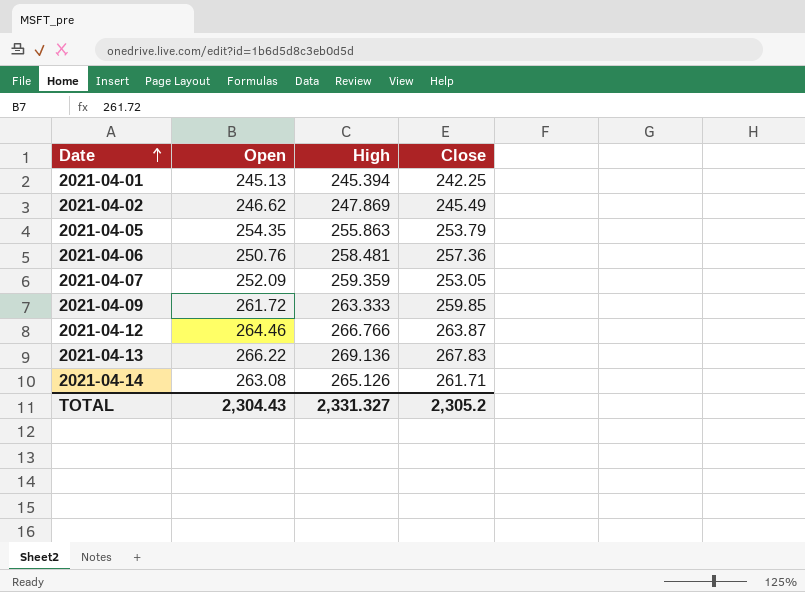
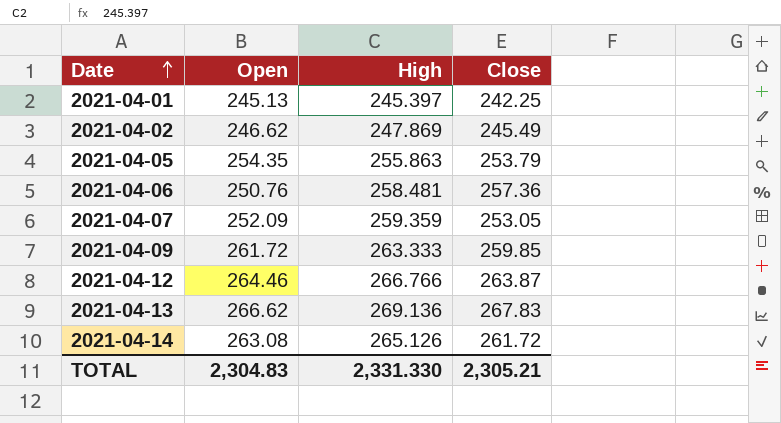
2021-04-01 | High: 245.394 -> 245.397
2021-04-13 | Open: 266.22 -> 266.62
2021-04-14 | Close: 261.71 -> 261.72
TOTAL | Open: 2,304.43 -> 2,304.83
TOTAL | High: 2,331.327 -> 2,331.330
TOTAL | Close: 2,305.2 -> 2,305.21

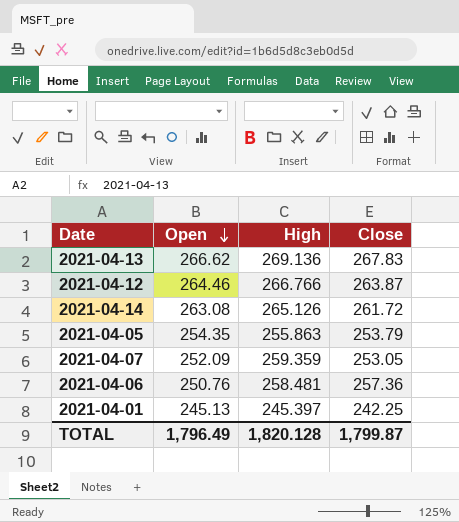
row order: Date ascending -> Open descending
row 2021-04-02: 246.62 | 247.869 | 245.49 -> none
row 2021-04-09: 261.72 | 263.333 | 259.85 -> none
TOTAL | Open: 2,304.83 -> 1,796.49
TOTAL | High: 2,331.330 -> 1,820.128
TOTAL | Close: 2,305.21 -> 1,799.87

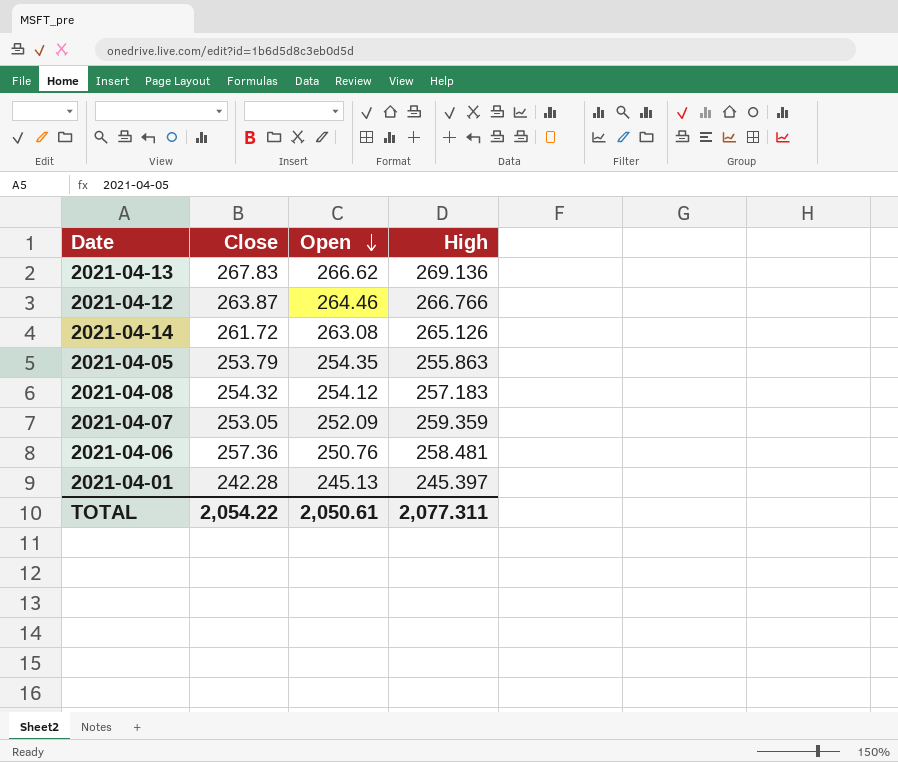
column Close | position: 4 -> 2
row 2021-04-08: none -> 254.32 | 254.12 | 257.183
2021-04-01 | Close: 242.25 -> 242.28
TOTAL | Close: 1,799.87 -> 2,054.22
TOTAL | Open: 1,796.49 -> 2,050.61
TOTAL | High: 1,820.128 -> 2,077.311

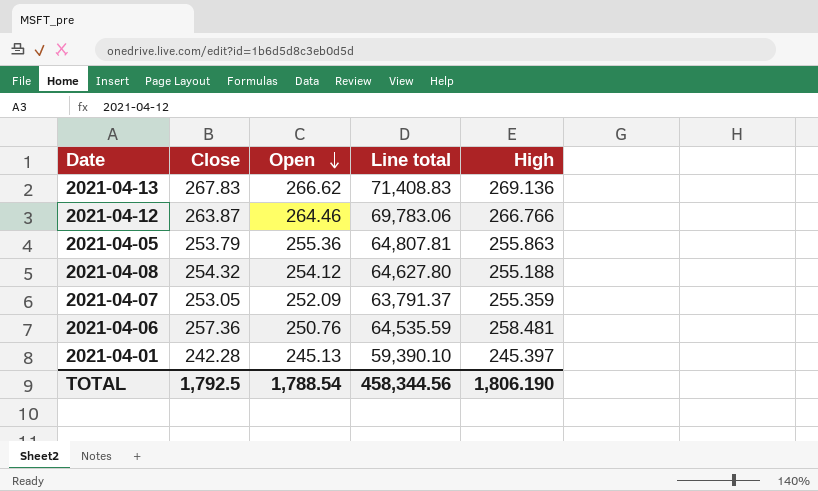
column Line total | formula: none -> [Close] * [Open]
row 2021-04-14: 261.72 | 263.08 | 265.126 -> none
2021-04-05 | Open: 254.35 -> 255.36
2021-04-08 | High: 257.183 -> 255.188
2021-04-07 | High: 259.359 -> 255.359
TOTAL | Close: 2,054.22 -> 1,792.5
TOTAL | Open: 2,050.61 -> 1,788.54
TOTAL | High: 2,077.311 -> 1,806.190

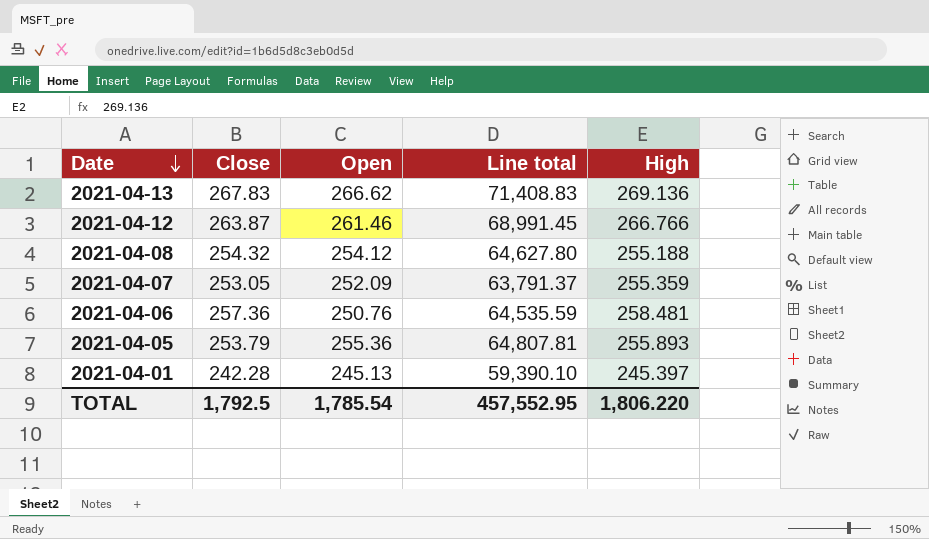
row order: Open descending -> Date descending
2021-04-12 | Open: 264.46 -> 261.46
2021-04-12 | Line total: 69,783.06 -> 68,991.45
2021-04-05 | High: 255.863 -> 255.893
TOTAL | Open: 1,788.54 -> 1,785.54
TOTAL | Line total: 458,344.56 -> 457,552.95
TOTAL | High: 1,806.190 -> 1,806.220

